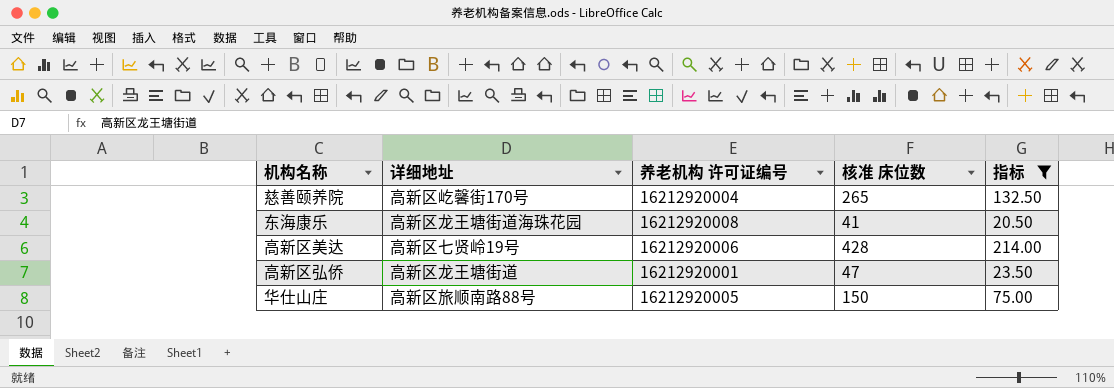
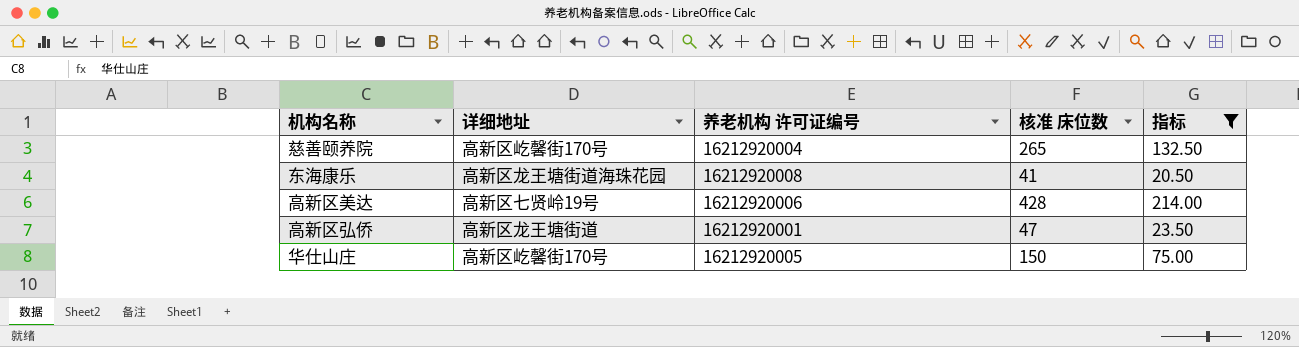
华仕山庄 | 详细地址: 高新区旅顺南路88号 -> 高新区屹馨街170号

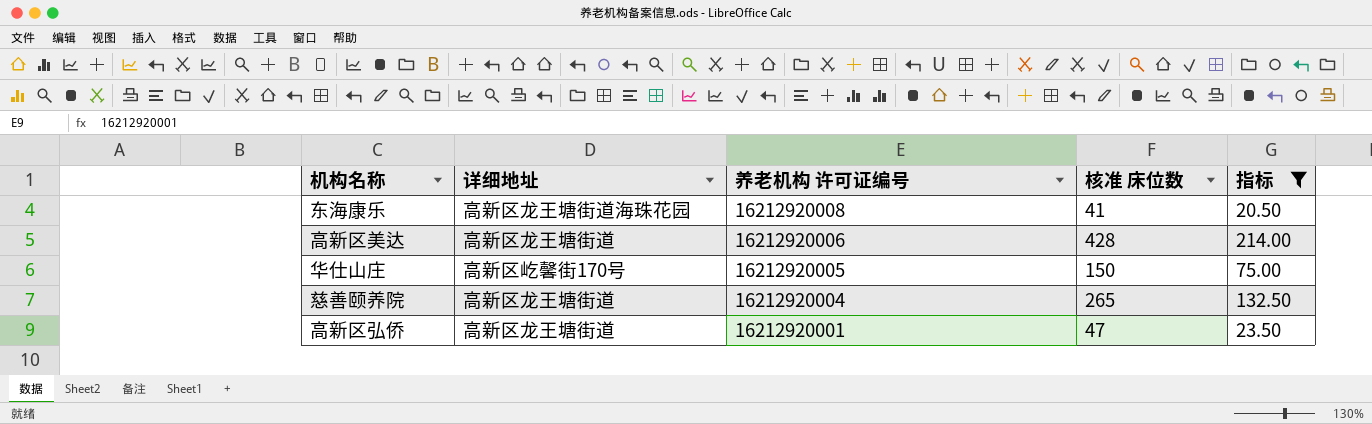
row order: none -> 养老机构 许可证编号 descending
高新区美达 | 详细地址: 高新区七贤岭19号 -> 高新区龙王塘街道
慈善颐养院 | 详细地址: 高新区屹馨街170号 -> 高新区龙王塘街道

